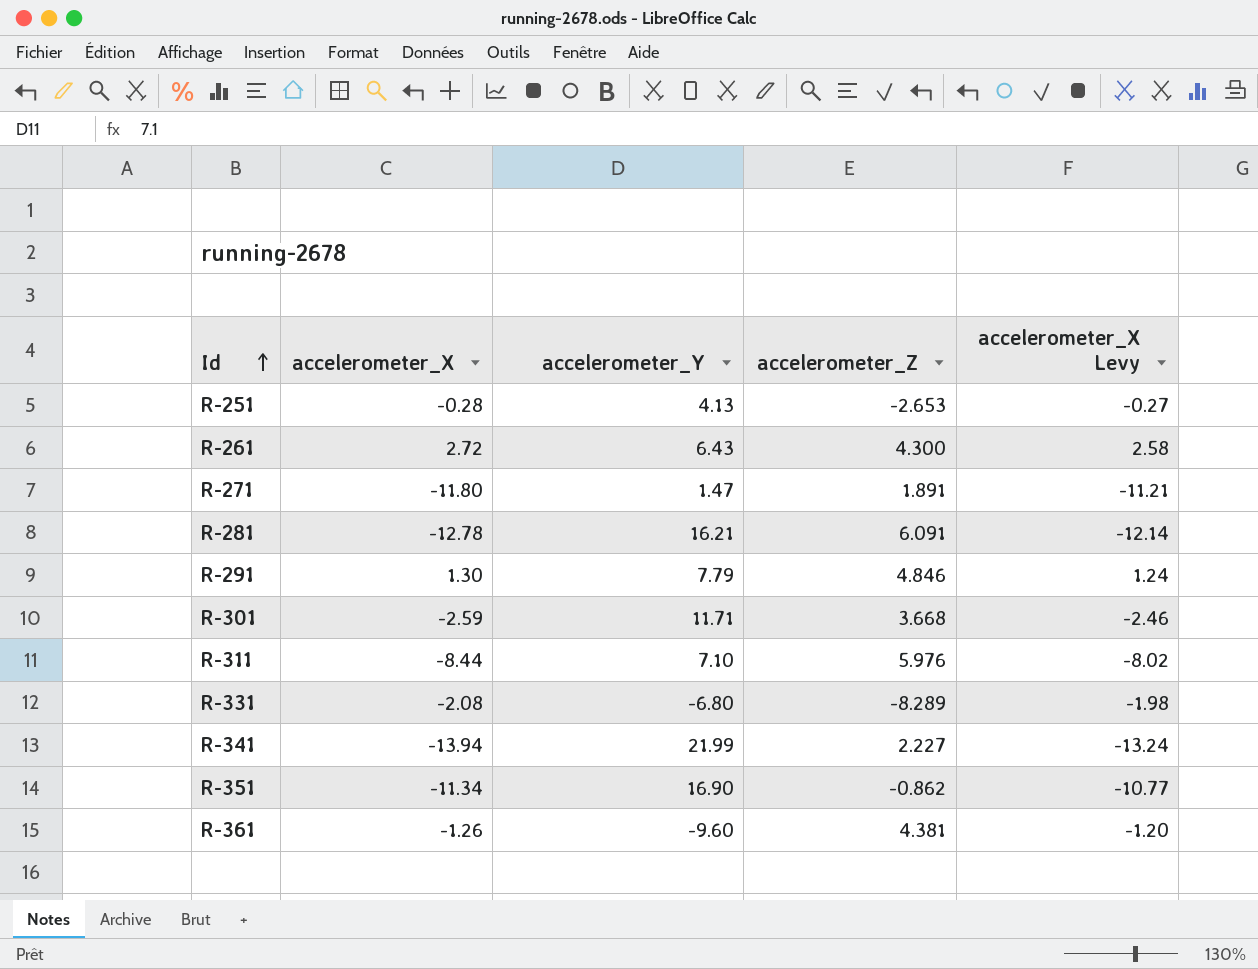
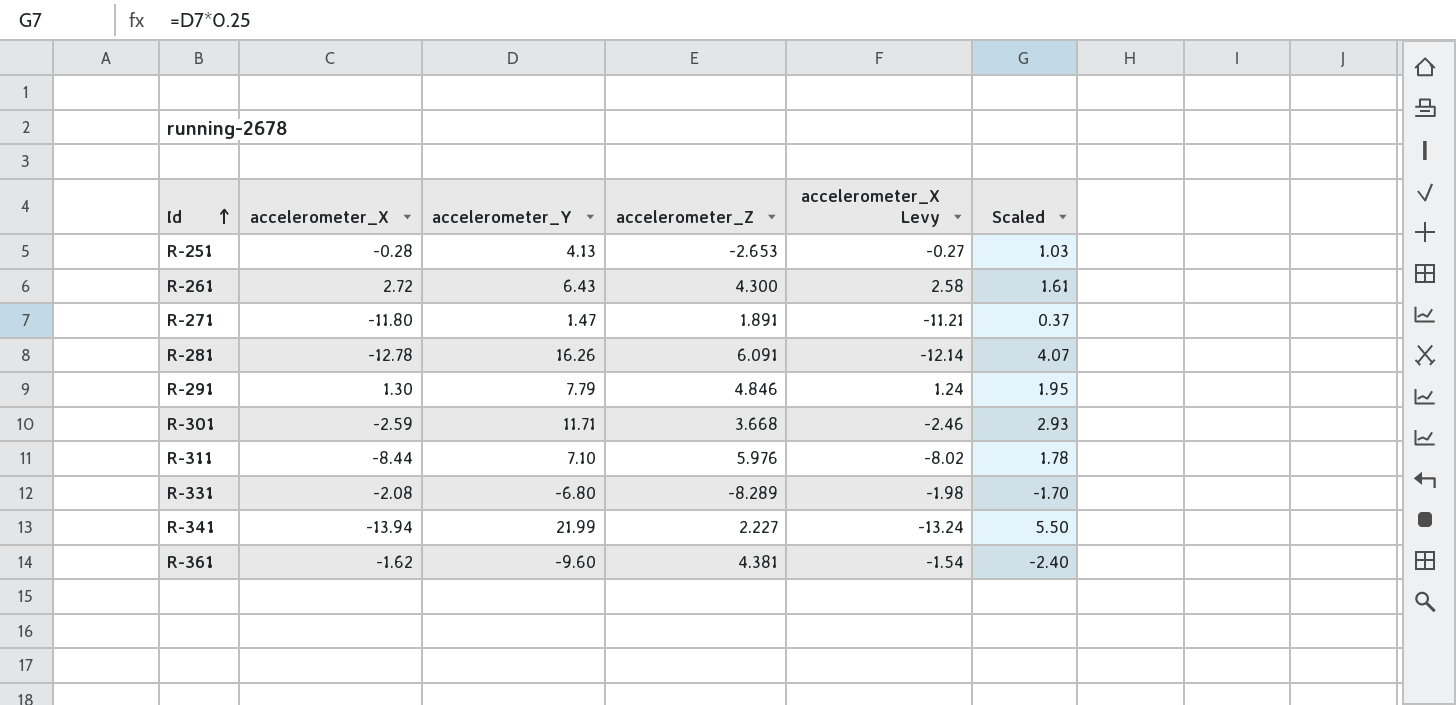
column Scaled | formula: none -> [accelerometer_Y] * 0.25
row R-351: -11.34 | 16.90 | -0.862 | -10.77 -> none
R-281 | accelerometer_Y: 16.21 -> 16.26
R-361 | accelerometer_X: -1.26 -> -1.62
R-361 | accelerometer_X Levy: -1.20 -> -1.54

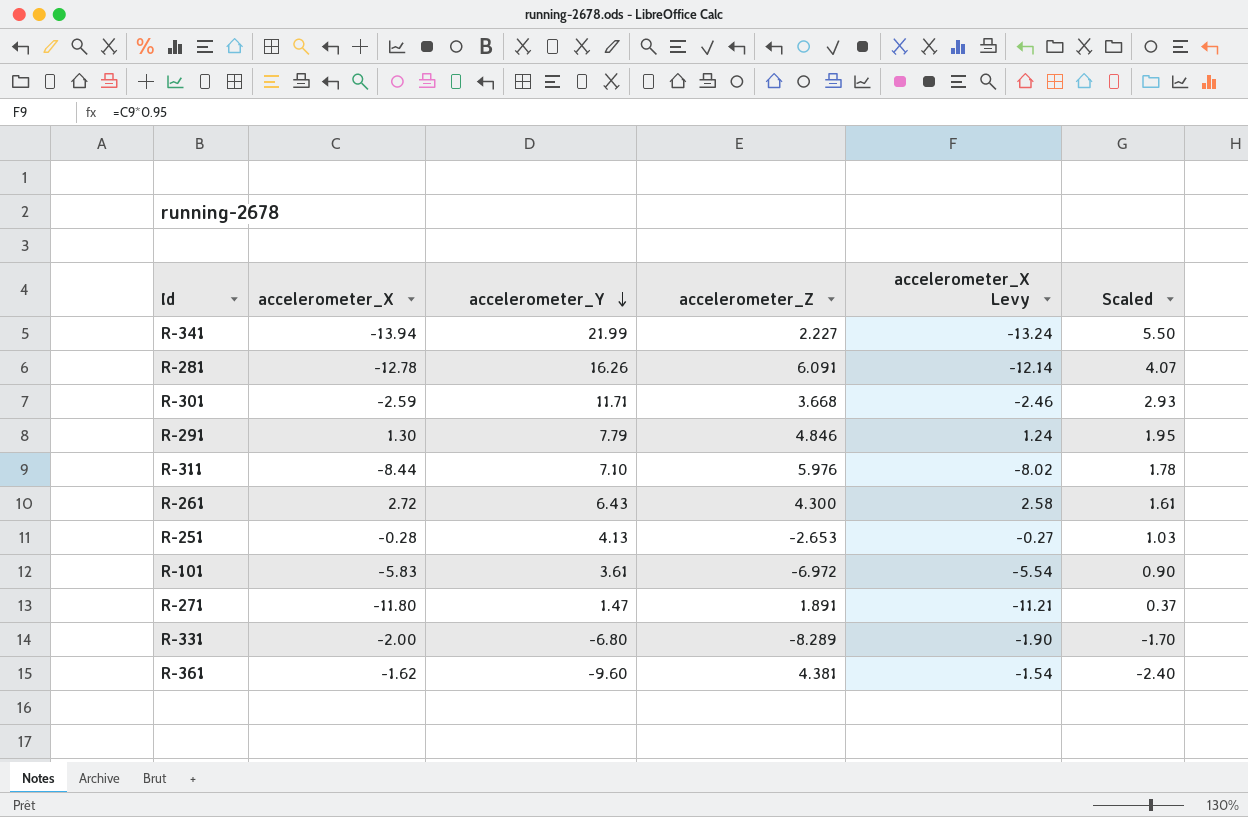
row order: Id ascending -> accelerometer_Y descending
row R-101: none -> -5.83 | 3.61 | -6.972 | -5.54 | 0.90
R-331 | accelerometer_X: -2.08 -> -2.00
R-331 | accelerometer_X Levy: -1.98 -> -1.90

